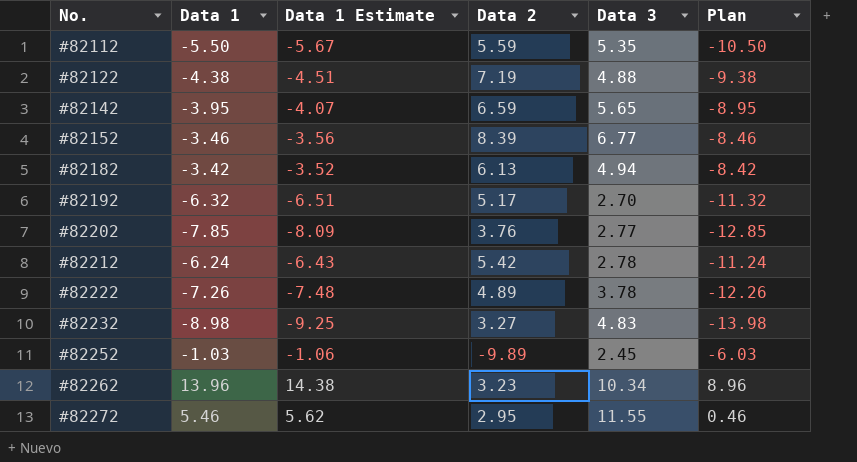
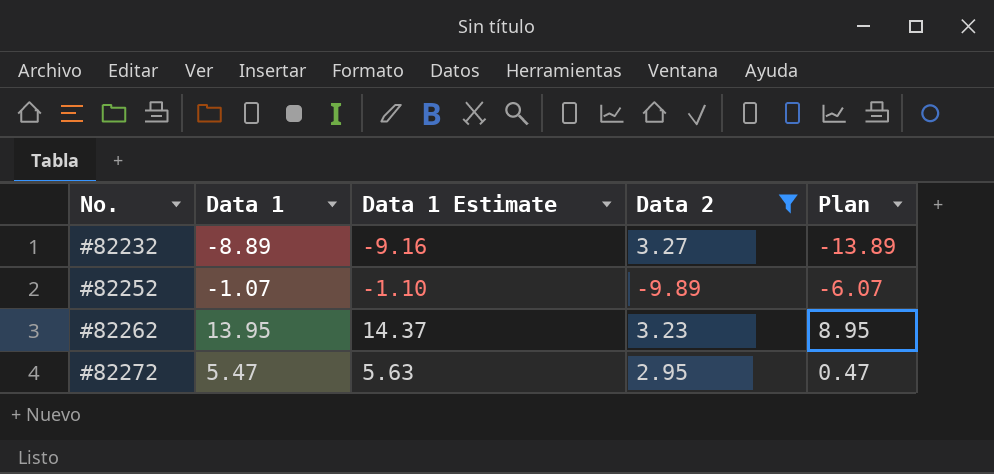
filter: none -> Data 2 <= 3.27
column Data 3 | position: 5 -> none
#82232 | Data 1: -8.98 -> -8.89
#82232 | Data 1 Estimate: -9.25 -> -9.16
#82232 | Plan: -13.98 -> -13.89
#82252 | Data 1: -1.03 -> -1.07
#82252 | Data 1 Estimate: -1.06 -> -1.10
#82252 | Plan: -6.03 -> -6.07
#82262 | Data 1: 13.96 -> 13.95
#82262 | Data 1 Estimate: 14.38 -> 14.37
#82262 | Plan: 8.96 -> 8.95
#82272 | Data 1: 5.46 -> 5.47
#82272 | Data 1 Estimate: 5.62 -> 5.63
#82272 | Plan: 0.46 -> 0.47

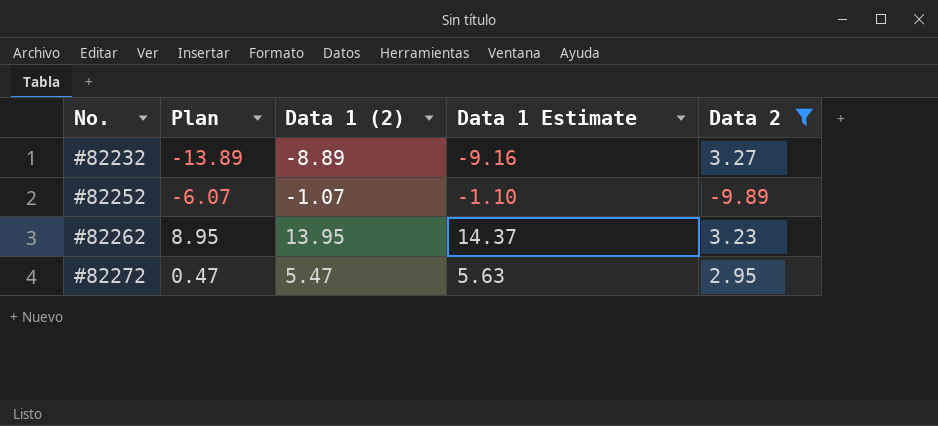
column Plan | position: 5 -> 2
column name: Data 1 -> Data 1 (2)

